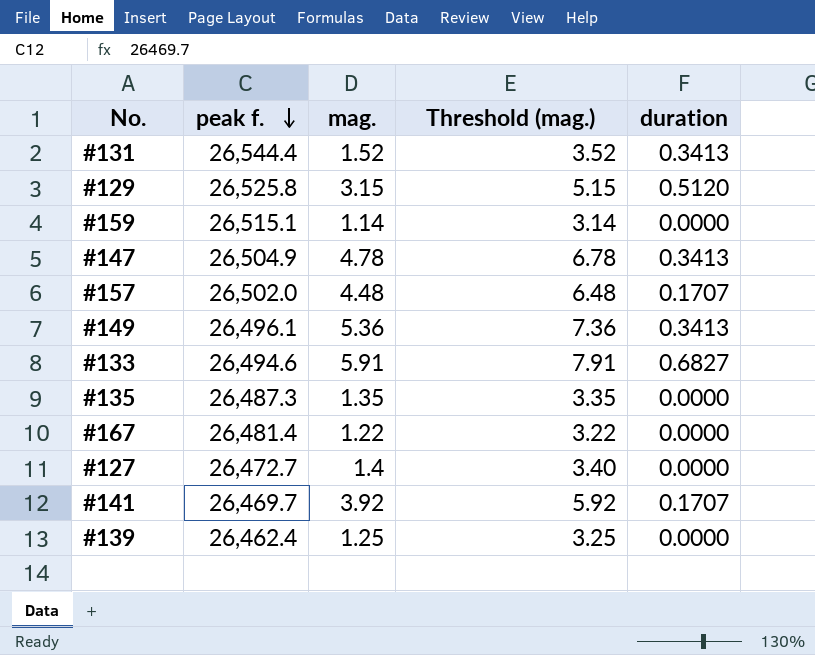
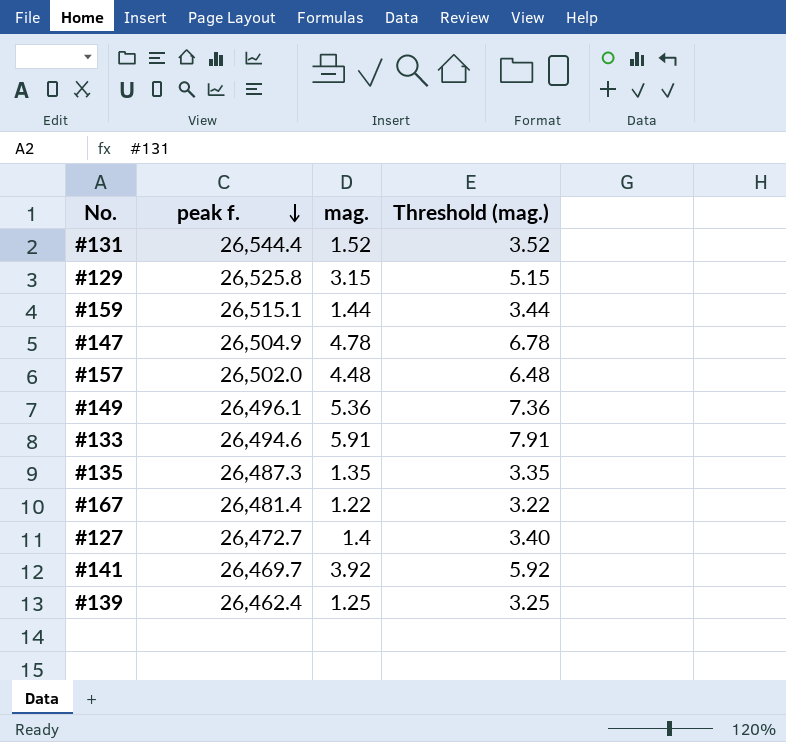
column duration | position: 5 -> none
#159 | mag.: 1.14 -> 1.44
#159 | Threshold (mag.): 3.14 -> 3.44

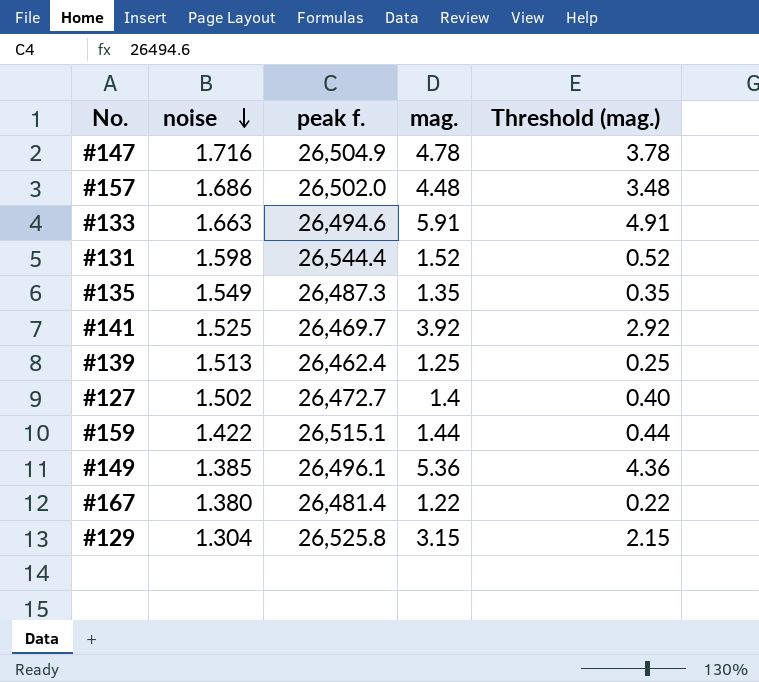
row order: peak f. descending -> noise descending
column noise | position: none -> 2
column Threshold (mag.) | formula: [mag.] + 2 -> [mag.] - 1

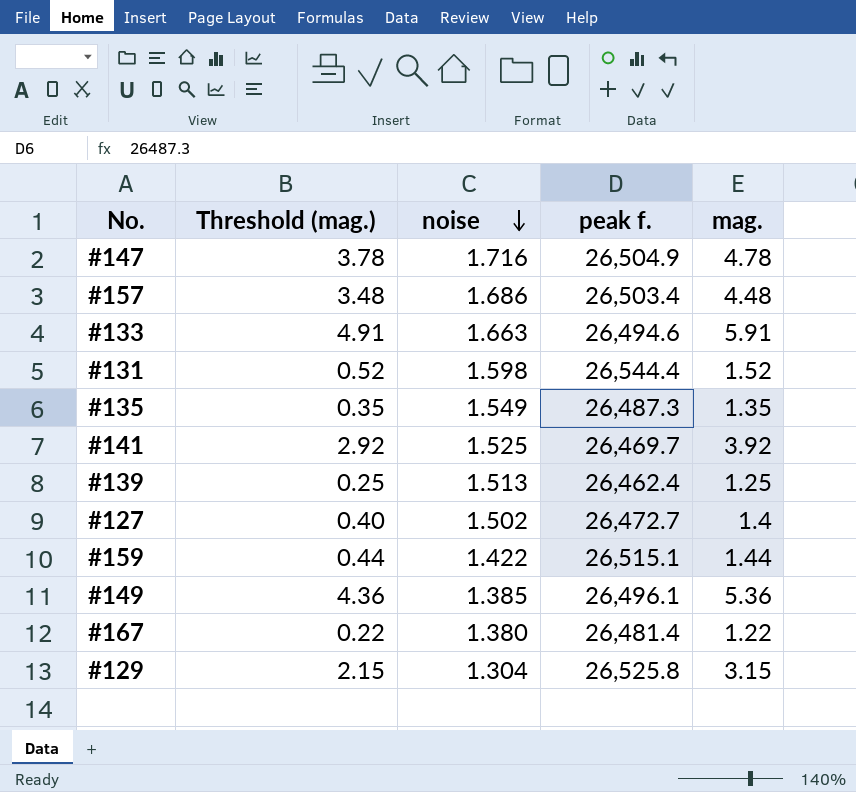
column Threshold (mag.) | position: 5 -> 2
#157 | peak f.: 26,502.0 -> 26,503.4

